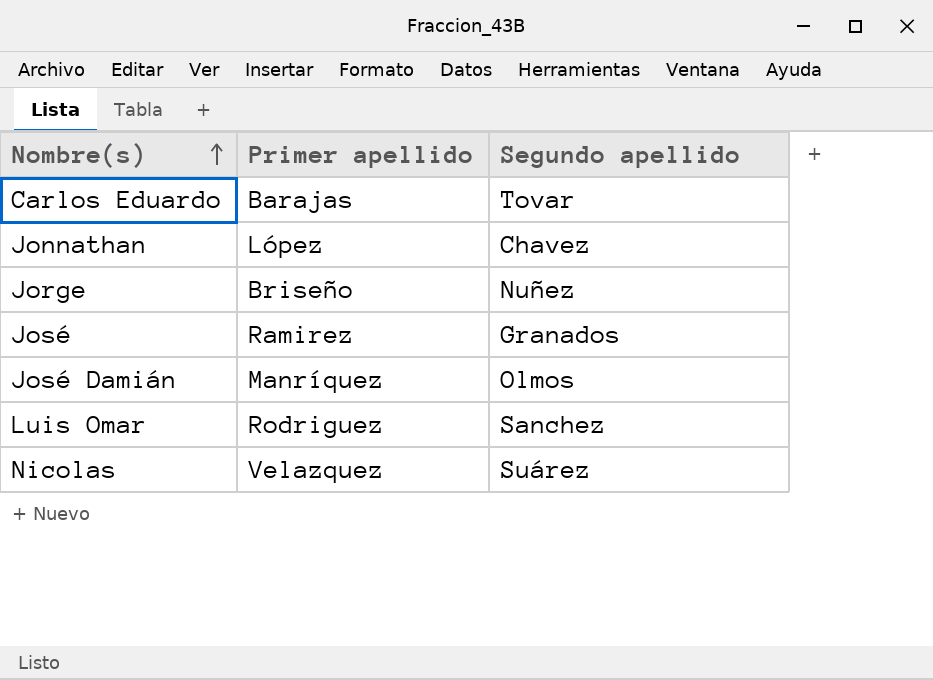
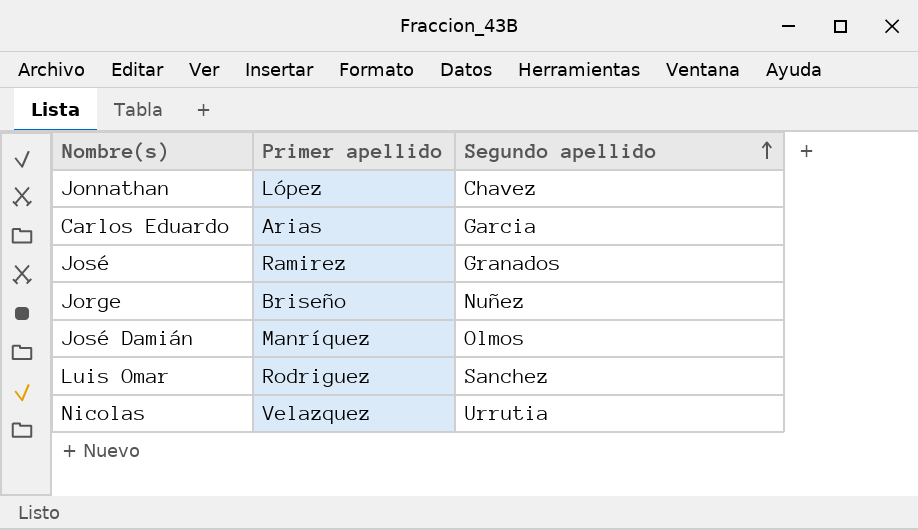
row order: Nombre(s) ascending -> Segundo apellido ascending
Carlos Eduardo | Primer apellido: Barajas -> Arias
Carlos Eduardo | Segundo apellido: Tovar -> Garcia
Nicolas | Segundo apellido: Suárez -> Urrutia

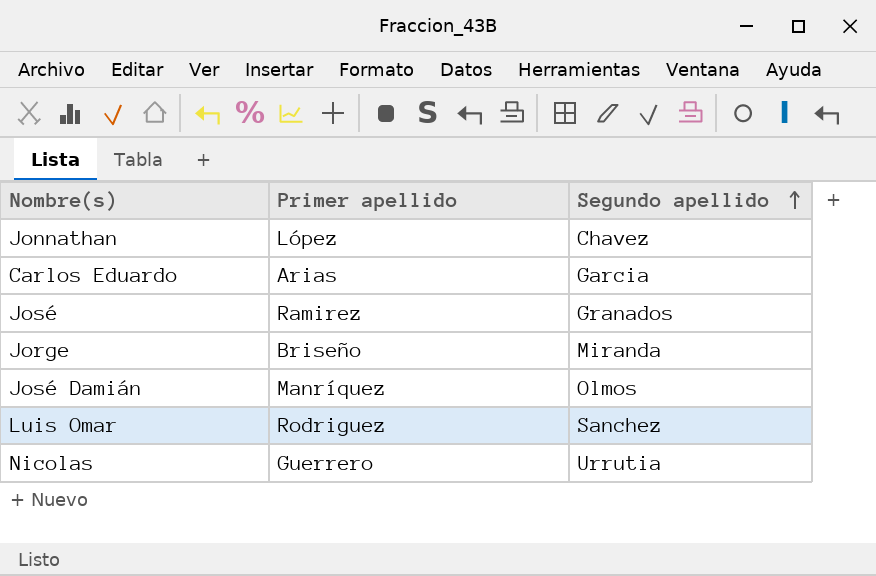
Jorge | Segundo apellido: Nuñez -> Miranda
Nicolas | Primer apellido: Velazquez -> Guerrero

